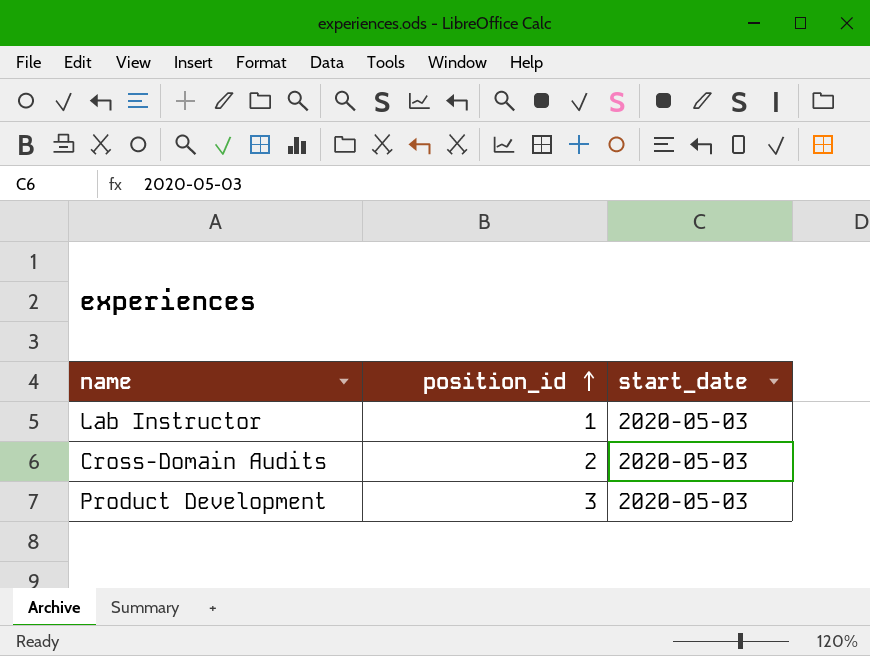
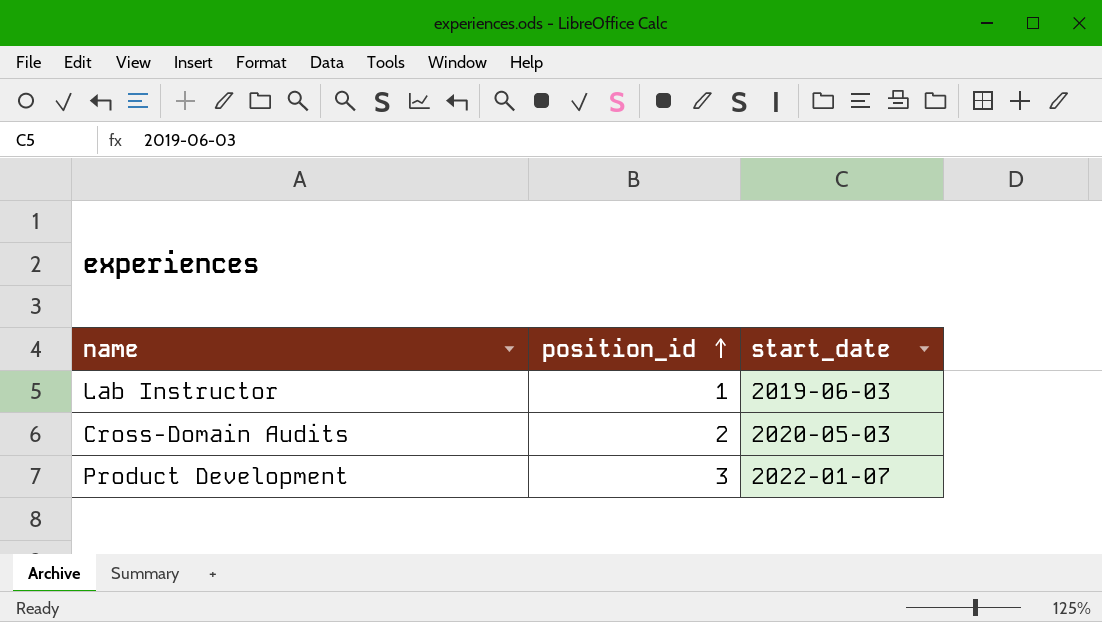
Lab Instructor | start_date: 2020-05-03 -> 2019-06-03
Product Development | start_date: 2020-05-03 -> 2022-01-07

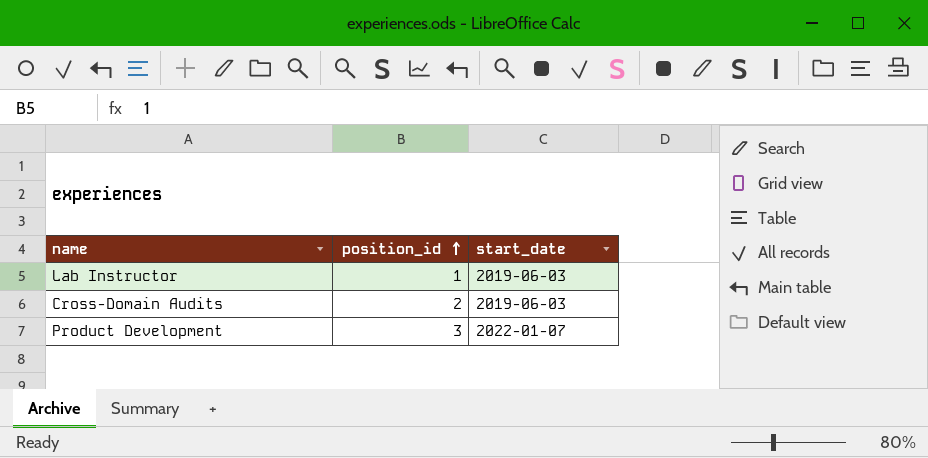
Cross-Domain Audits | start_date: 2020-05-03 -> 2019-06-03

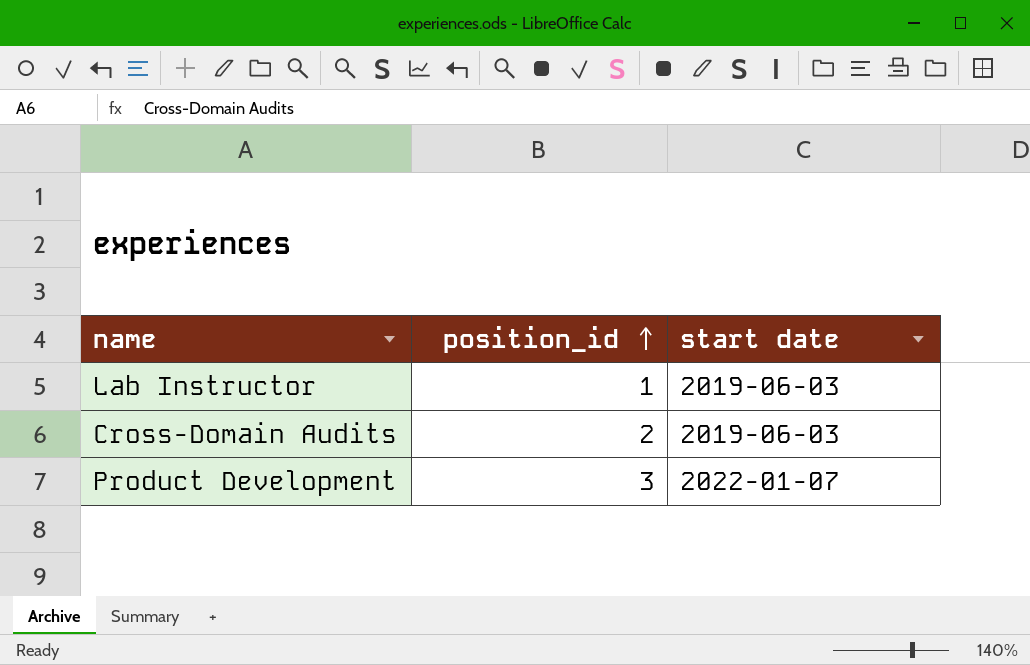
column name: start_date -> start date

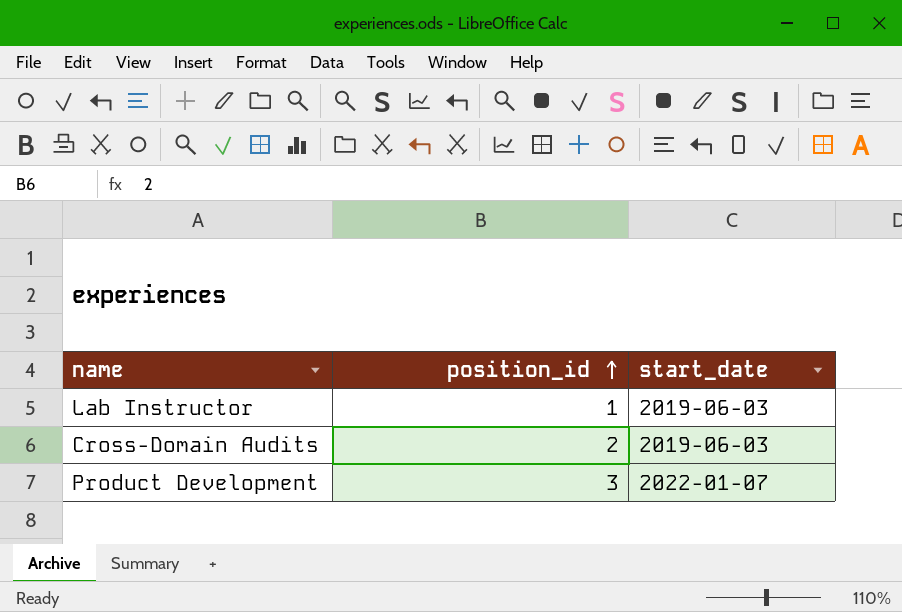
column name: start date -> start_date

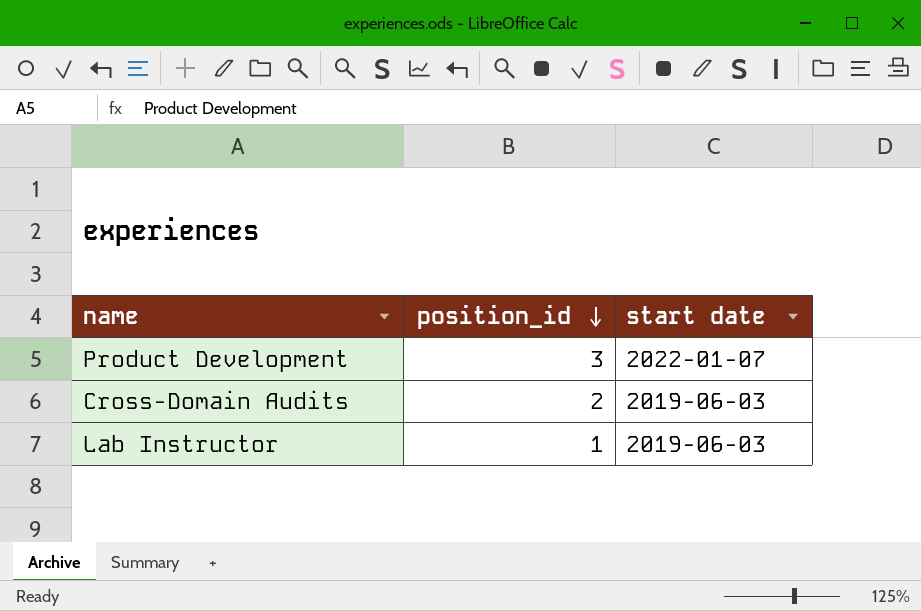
row order: position_id ascending -> position_id descending
column name: start_date -> start date

